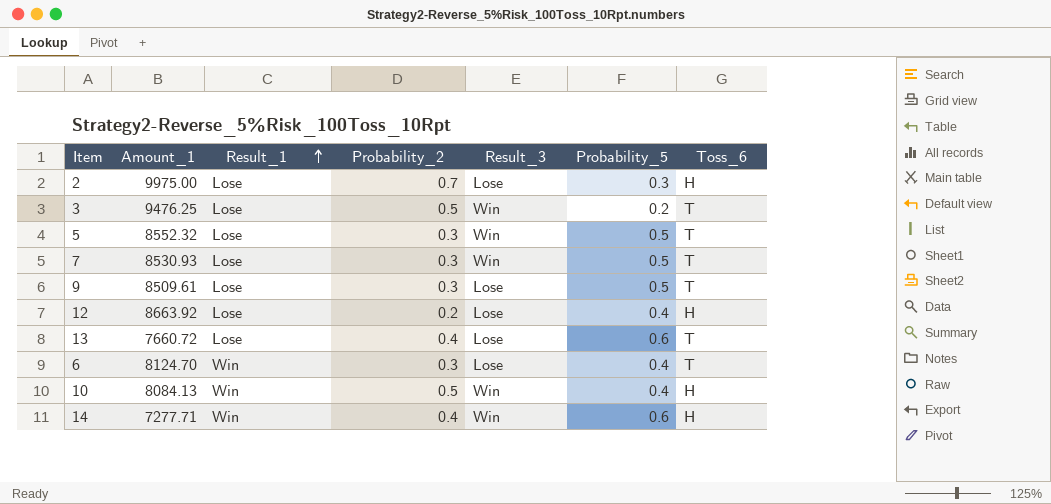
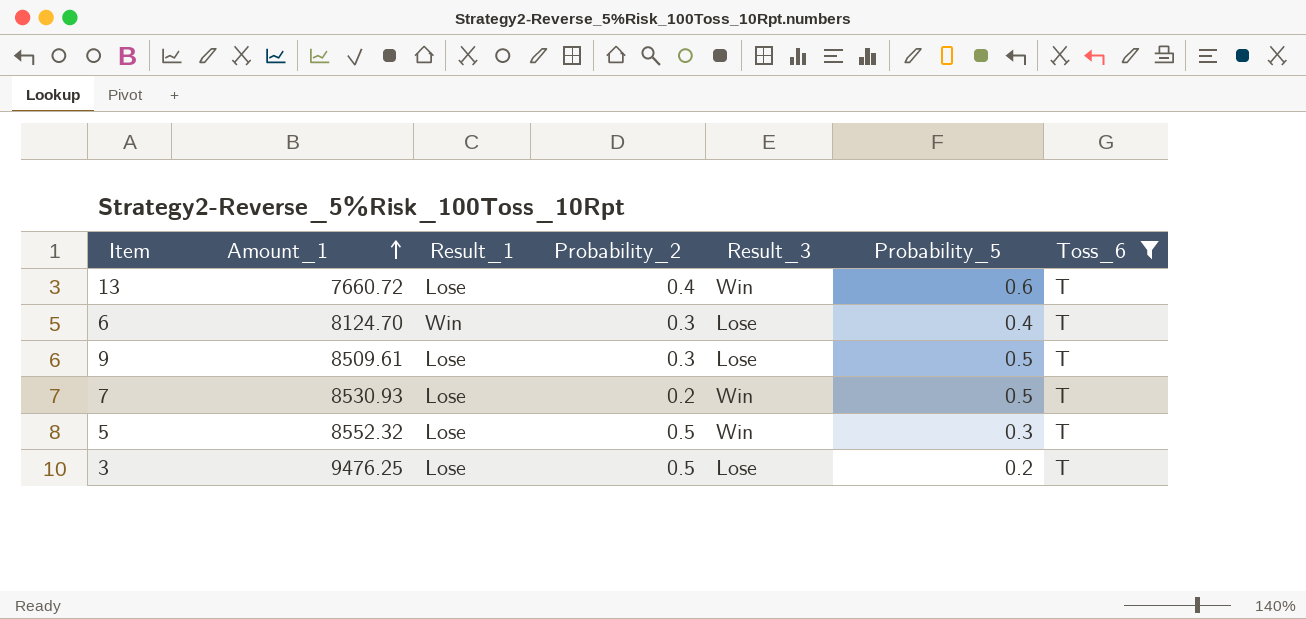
filter: none -> Toss_6 = T
row order: Result_1 ascending -> Amount_1 ascending
13 | Result_3: Lose -> Win
7 | Probability_2: 0.3 -> 0.2
5 | Probability_2: 0.3 -> 0.5
5 | Probability_5: 0.5 -> 0.3
3 | Result_3: Win -> Lose

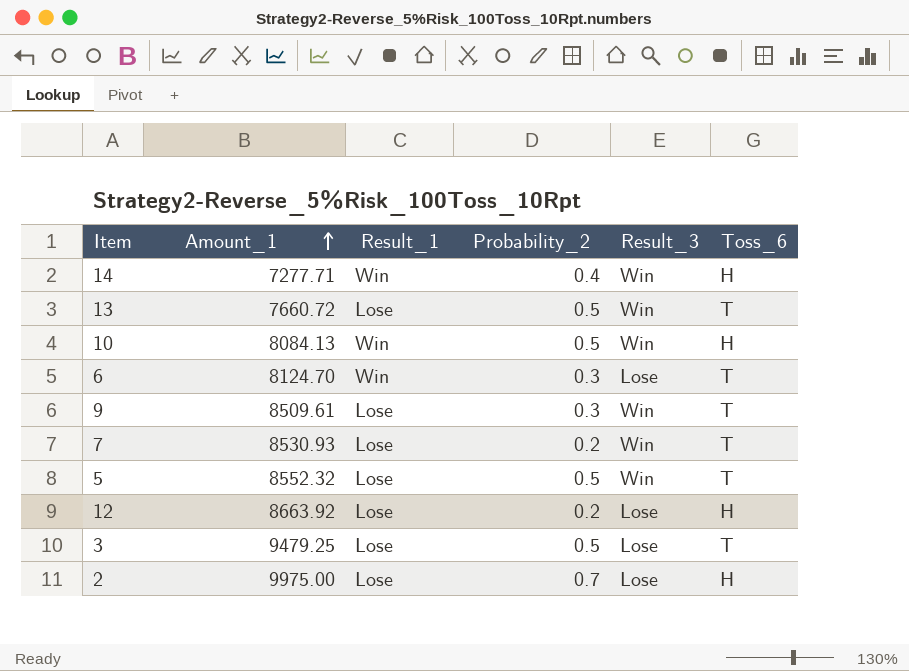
filter: Toss_6 = T -> none
column Probability_5 | position: 6 -> none
13 | Probability_2: 0.4 -> 0.5
9 | Result_3: Lose -> Win
3 | Amount_1: 9476.25 -> 9479.25

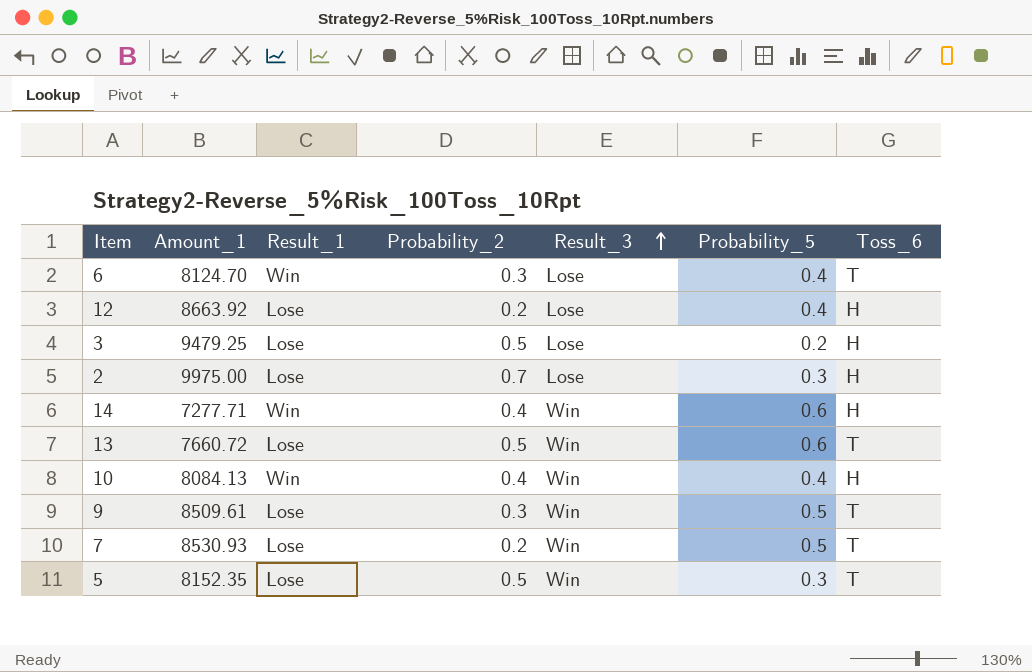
row order: Amount_1 ascending -> Result_3 ascending
column Probability_5 | position: none -> 6
3 | Toss_6: T -> H
10 | Probability_2: 0.5 -> 0.4
5 | Amount_1: 8552.32 -> 8152.35

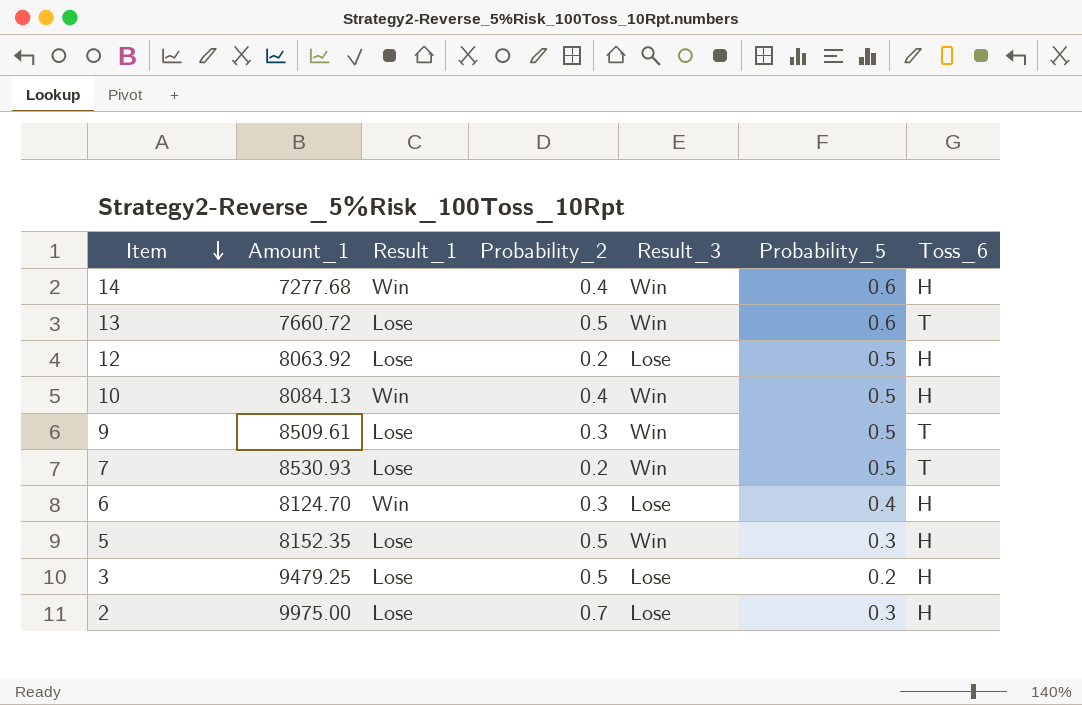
row order: Result_3 ascending -> Item descending
14 | Amount_1: 7277.71 -> 7277.68
12 | Amount_1: 8663.92 -> 8063.92
12 | Probability_5: 0.4 -> 0.5
10 | Probability_5: 0.4 -> 0.5
6 | Toss_6: T -> H
5 | Toss_6: T -> H

